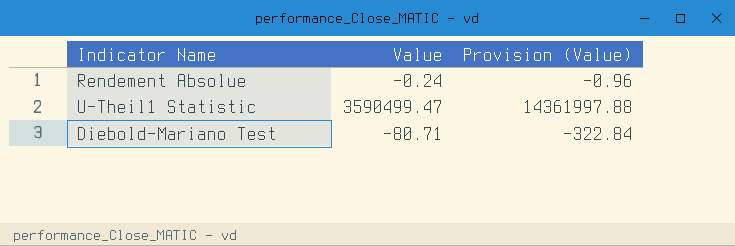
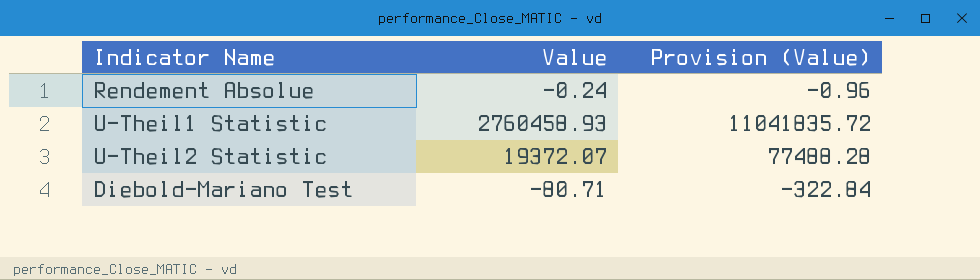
U-Theil1 Statistic | Value: 3590499.47 -> 2760458.93
U-Theil1 Statistic | Provision (Value): 14361997.88 -> 11041835.72
row U-Theil2 Statistic: none -> 19372.07 | 77488.28

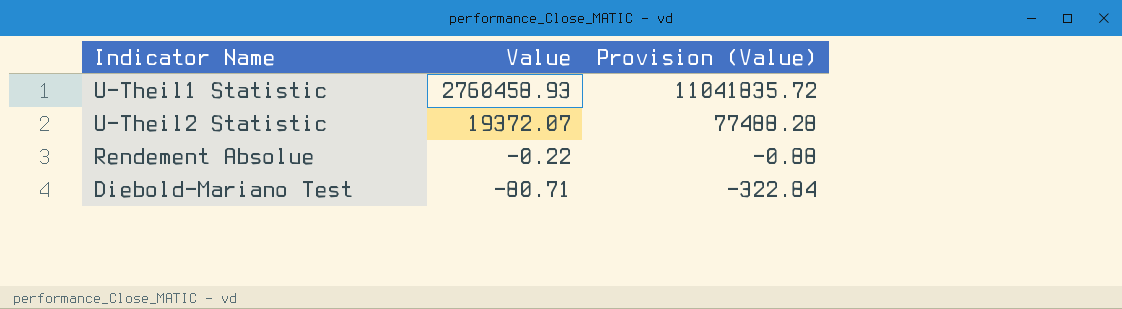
row order: none -> Value descending
Rendement Absolue | Value: -0.24 -> -0.22
Rendement Absolue | Provision (Value): -0.96 -> -0.88

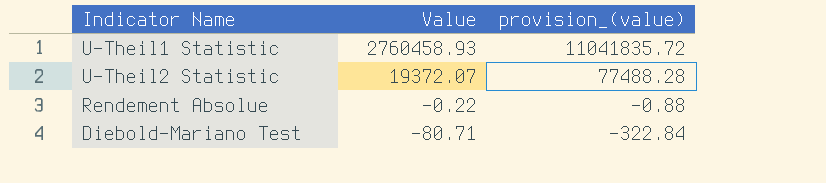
column name: Provision (Value) -> provision_(value)

